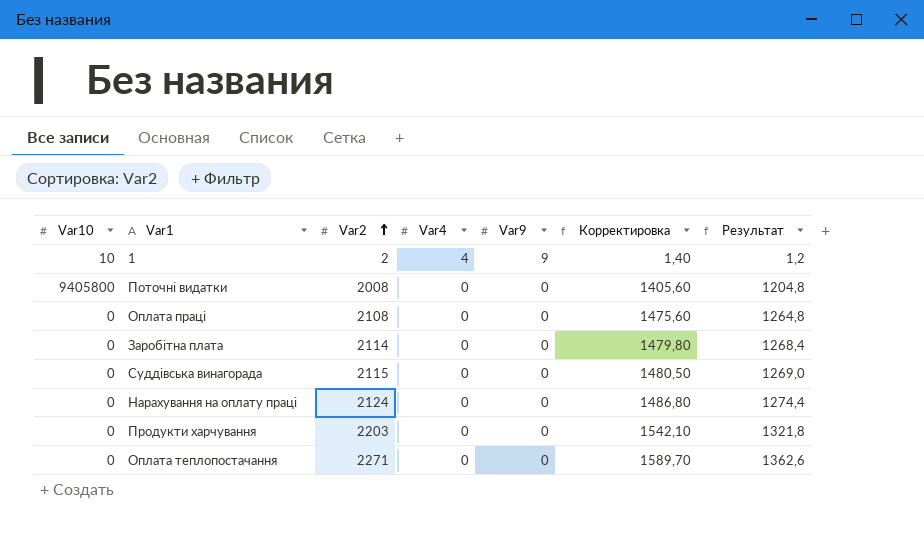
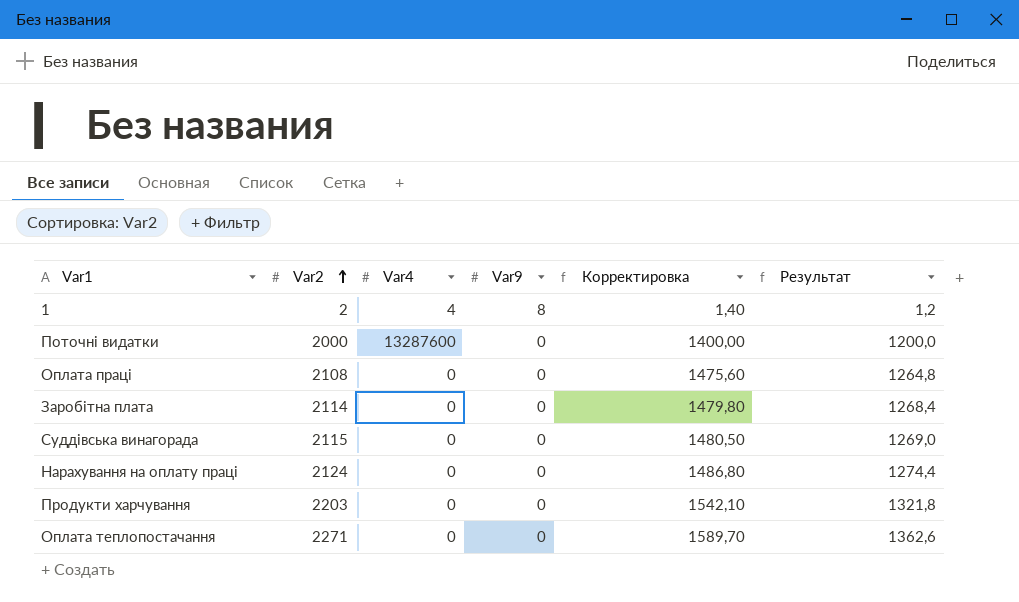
column Var10 | position: 1 -> none
1 | Var9: 9 -> 8
Поточнi видатки | Var2: 2008 -> 2000
Поточнi видатки | Var4: 0 -> 13287600
Поточнi видатки | Корректировка: 1405,60 -> 1400,00
Поточнi видатки | Результат: 1204,8 -> 1200,0

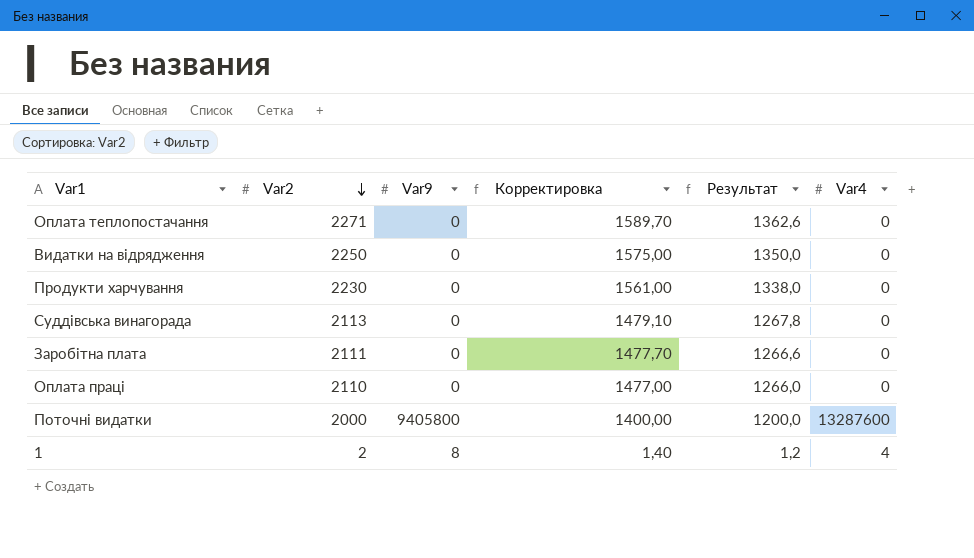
row order: Var2 ascending -> Var2 descending
column Var4 | position: 3 -> 6
row Нарахування на оплату праці: 2124 | 0 | 0 | 1486,80 | 1274,4 -> none
row Видатки на вiдрядження: none -> 2250 | 0 | 1575,00 | 1350,0 | 0
Продукти харчування | Var2: 2203 -> 2230
Продукти харчування | Корректировка: 1542,10 -> 1561,00
Продукти харчування | Результат: 1321,8 -> 1338,0
Суддівська винагорада | Var2: 2115 -> 2113
Суддівська винагорада | Корректировка: 1480,50 -> 1479,10
Суддівська винагорада | Результат: 1269,0 -> 1267,8
Заробiтна плата | Var2: 2114 -> 2111
Заробiтна плата | Корректировка: 1479,80 -> 1477,70
Заробiтна плата | Результат: 1268,4 -> 1266,6
Оплата працi | Var2: 2108 -> 2110
Оплата працi | Корректировка: 1475,60 -> 1477,00
Оплата працi | Результат: 1264,8 -> 1266,0
Поточнi видатки | Var9: 0 -> 9405800

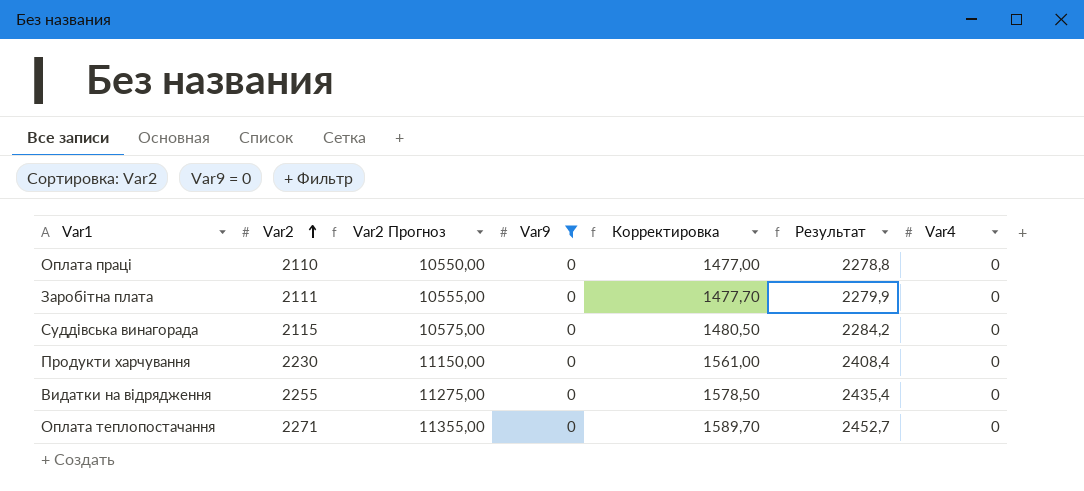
filter: none -> Var9 = 0
row order: Var2 descending -> Var2 ascending
column Var2 Прогноз | formula: none -> [Var2] * 5
column Результат | formula: [Var2] * 0,6 -> [Var2] * 1,08
Суддівська винагорада | Var2: 2113 -> 2115
Суддівська винагорада | Корректировка: 1479,10 -> 1480,50
Видатки на вiдрядження | Var2: 2250 -> 2255
Видатки на вiдрядження | Корректировка: 1575,00 -> 1578,50

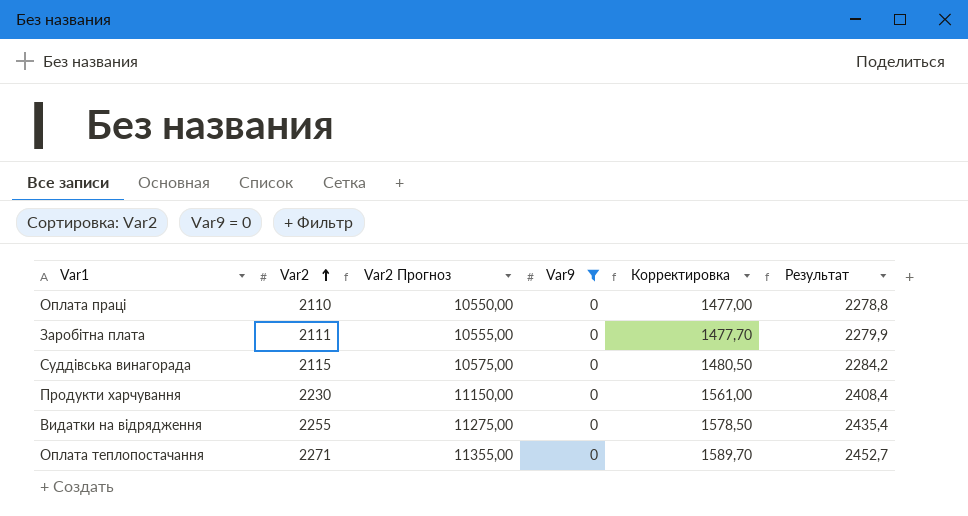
column Var4 | position: 7 -> none

